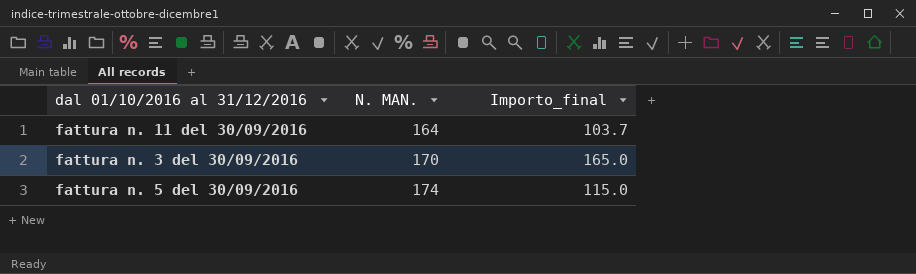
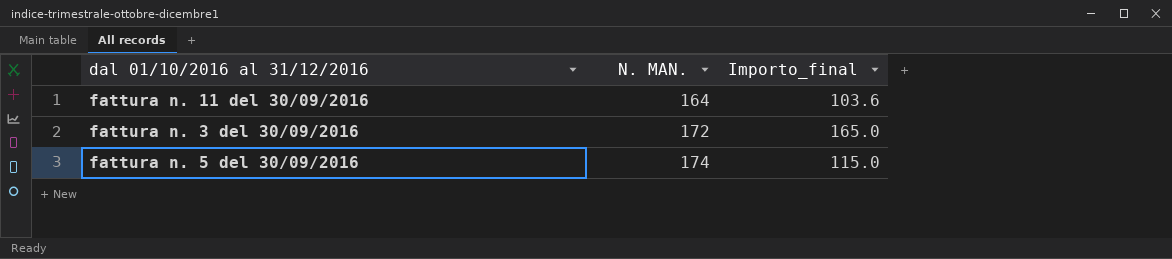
fattura n. 11 del 30/09/2016 | Importo_final: 103.7 -> 103.6
fattura n. 3 del 30/09/2016 | N. MAN.: 170 -> 172

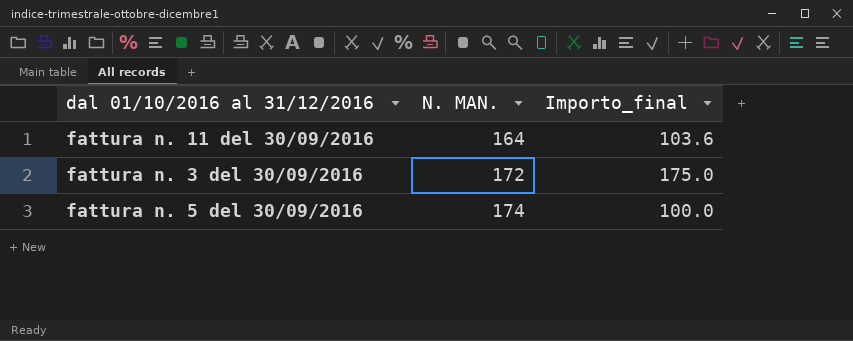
fattura n. 3 del 30/09/2016 | Importo_final: 165.0 -> 175.0
fattura n. 5 del 30/09/2016 | Importo_final: 115.0 -> 100.0

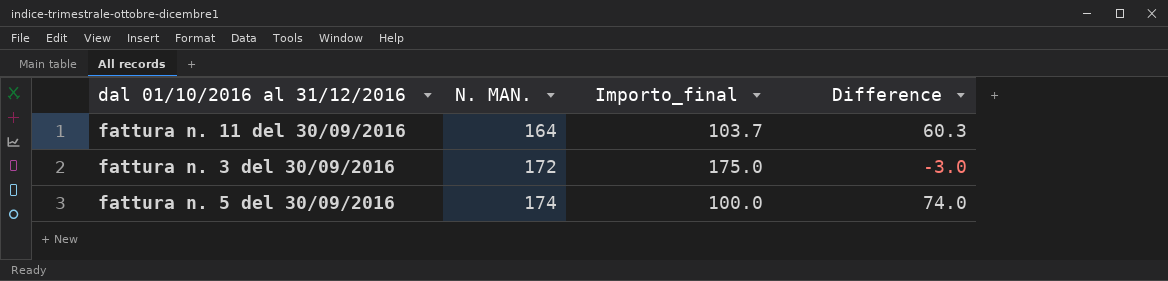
column Difference | formula: none -> [N. MAN.] - [Importo_final]
fattura n. 11 del 30/09/2016 | Importo_final: 103.6 -> 103.7

